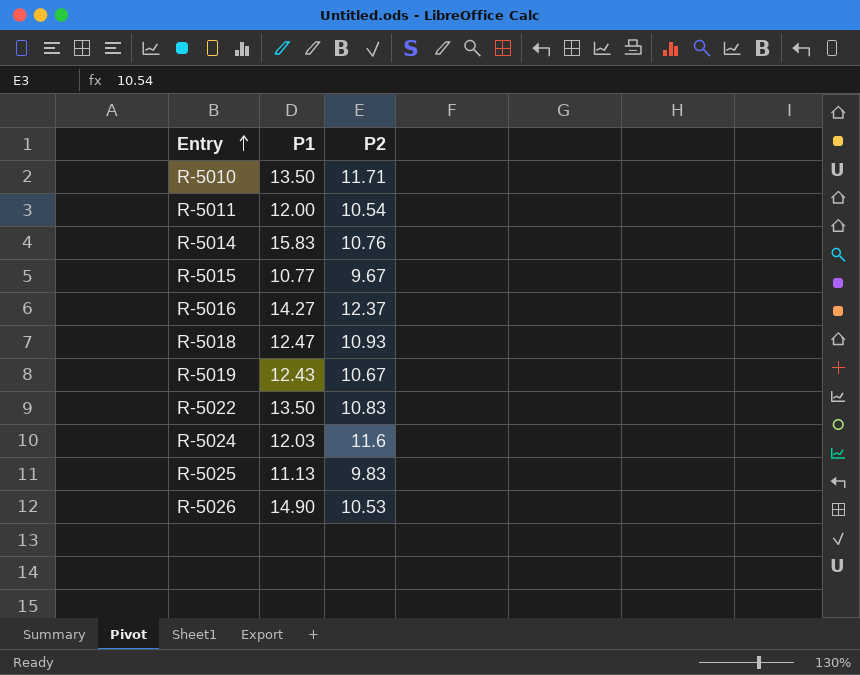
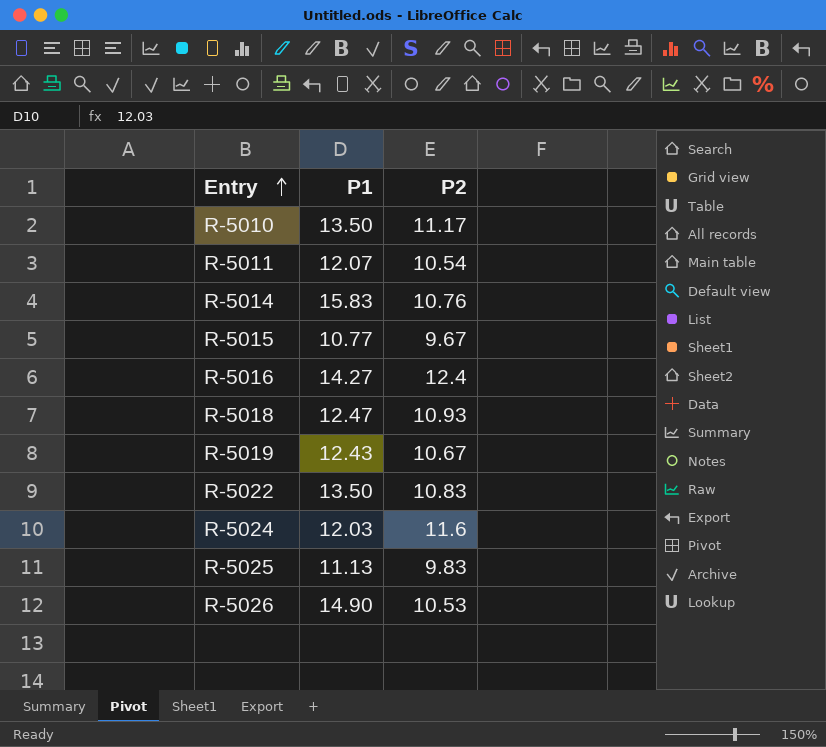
R-5010 | P2: 11.71 -> 11.17
R-5011 | P1: 12.00 -> 12.07
R-5016 | P2: 12.37 -> 12.4

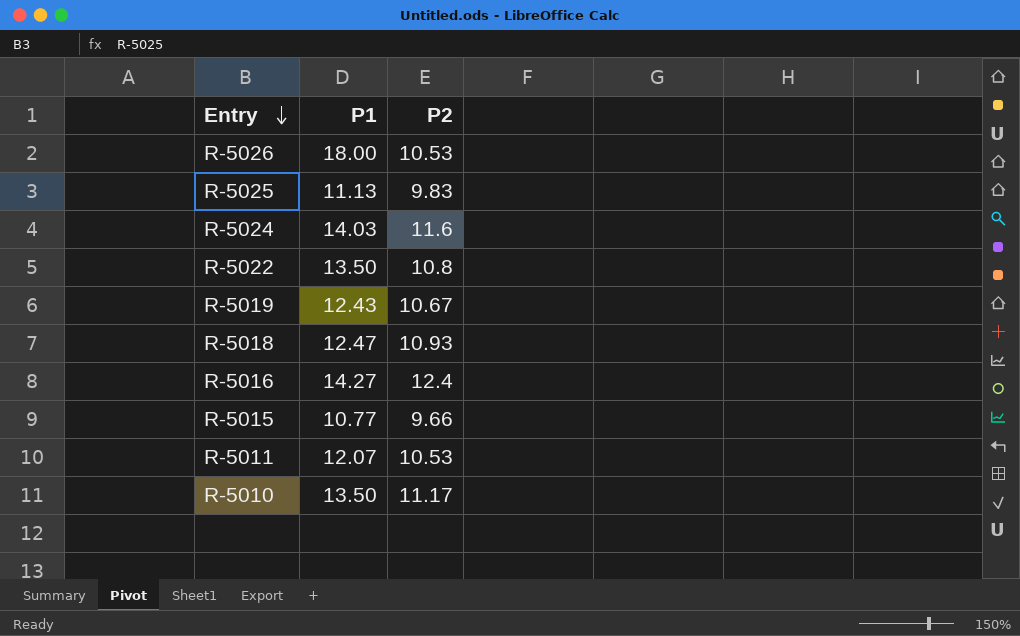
row order: Entry ascending -> Entry descending
row R-5014: 15.83 | 10.76 -> none
R-5026 | P1: 14.90 -> 18.00
R-5024 | P1: 12.03 -> 14.03
R-5022 | P2: 10.83 -> 10.8
R-5015 | P2: 9.67 -> 9.66
R-5011 | P2: 10.54 -> 10.53

